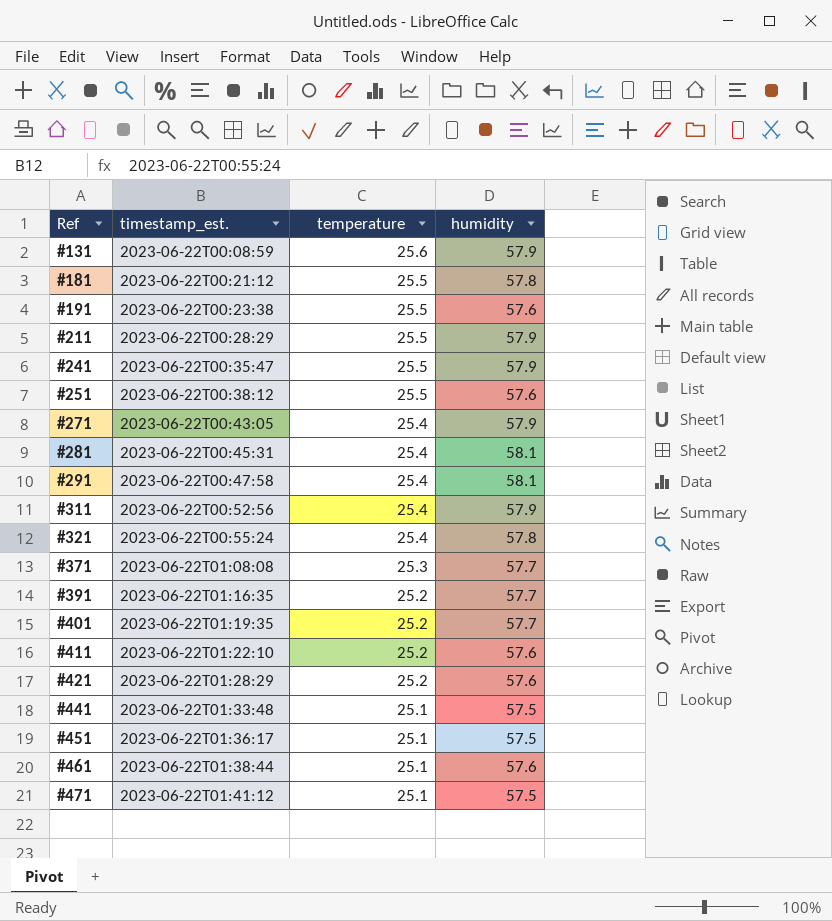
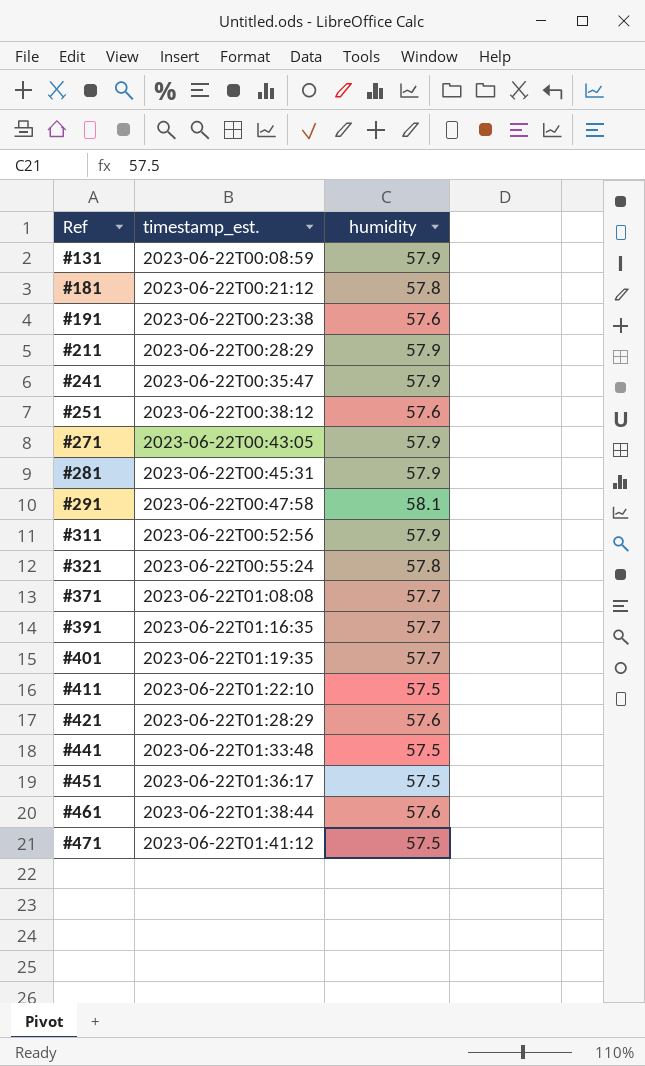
column temperature | position: 3 -> none
#281 | humidity: 58.1 -> 57.9
#411 | humidity: 57.6 -> 57.5

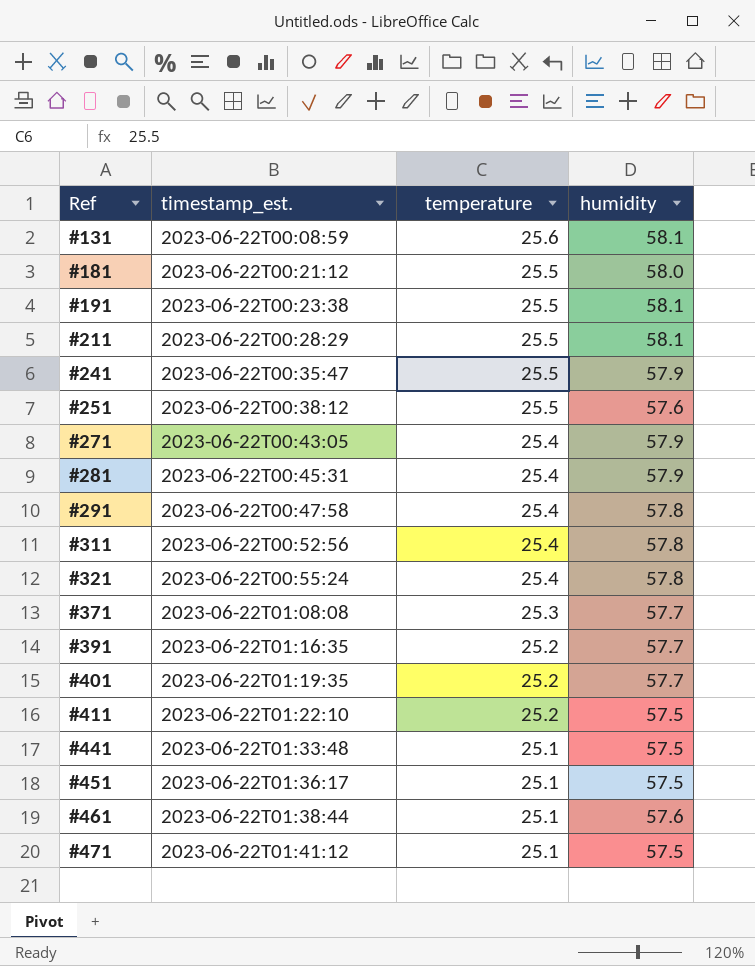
column temperature | position: none -> 3
row #421: 2023-06-22T01:28:29 | 57.6 -> none
#131 | humidity: 57.9 -> 58.1
#181 | humidity: 57.8 -> 58.0
#191 | humidity: 57.6 -> 58.1
#211 | humidity: 57.9 -> 58.1
#291 | humidity: 58.1 -> 57.8
#311 | humidity: 57.9 -> 57.8

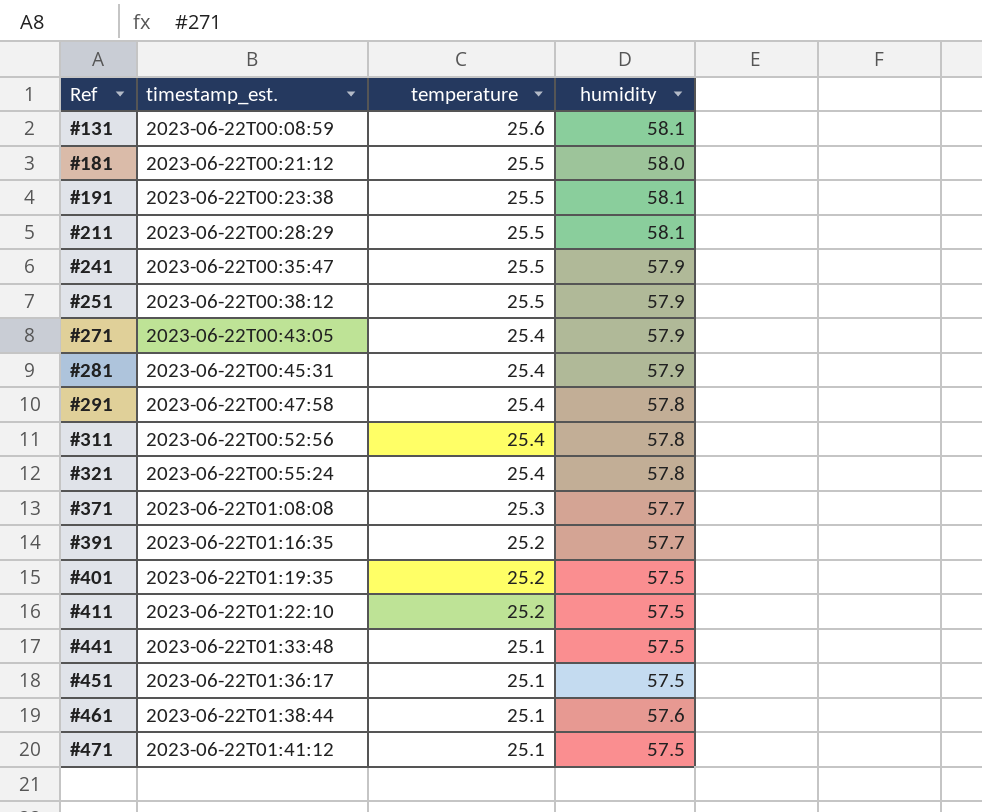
#251 | humidity: 57.6 -> 57.9
#401 | humidity: 57.7 -> 57.5

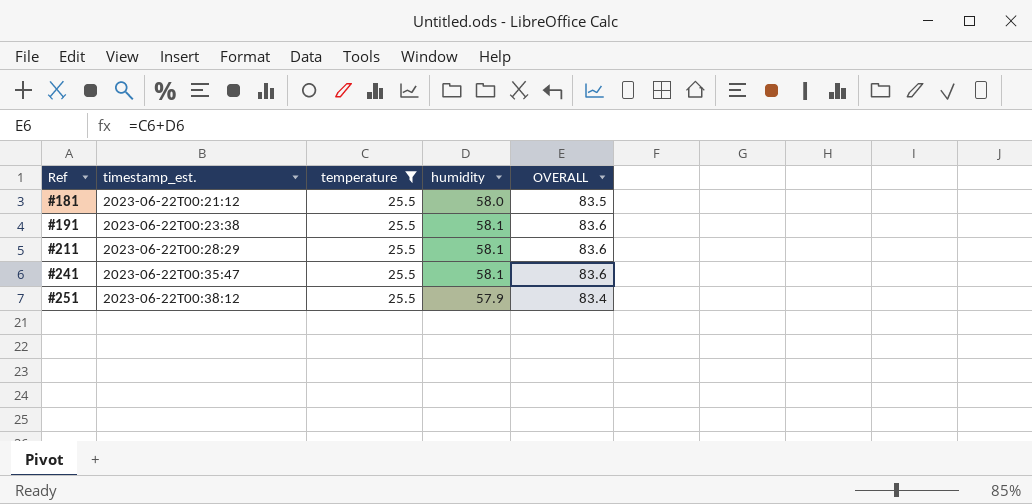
filter: none -> temperature = 25.5
column OVERALL | formula: none -> [temperature] + [humidity]
#241 | humidity: 57.9 -> 58.1

